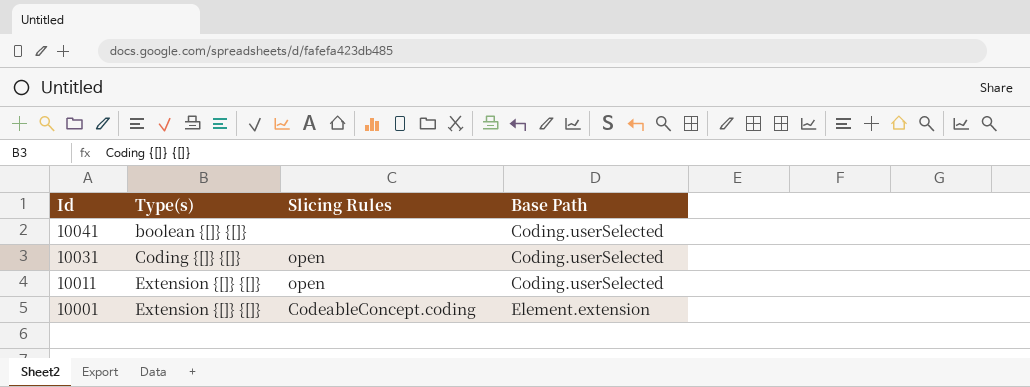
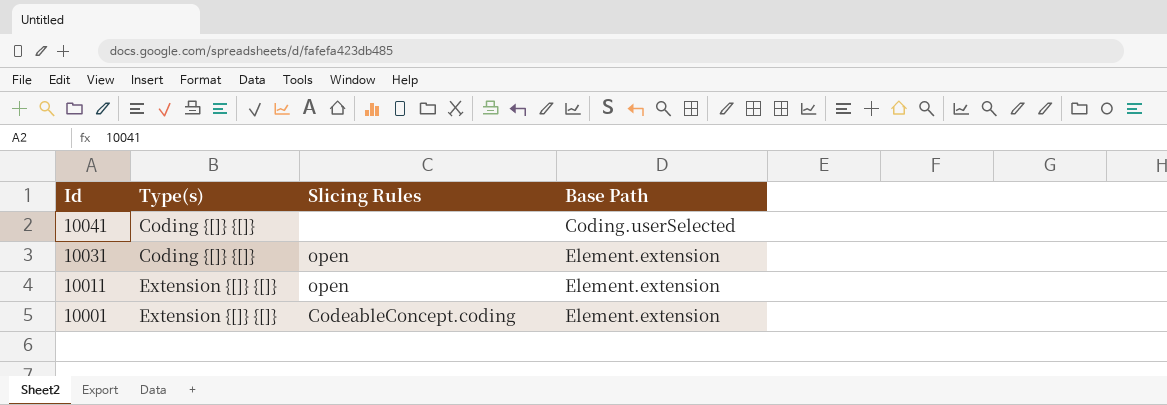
10041 | Type(s): boolean {[]} {[]} -> Coding {[]} {[]}
10031 | Base Path: Coding.userSelected -> Element.extension
10011 | Base Path: Coding.userSelected -> Element.extension

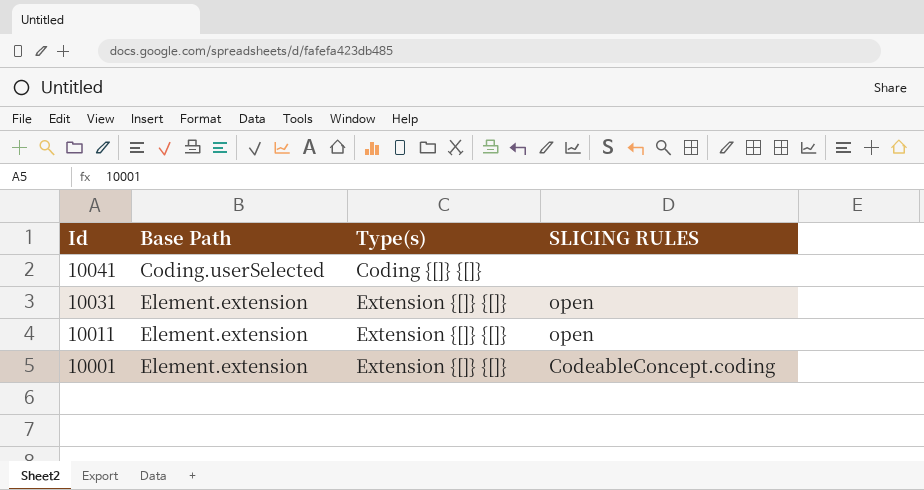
column Base Path | position: 4 -> 2
column name: Slicing Rules -> SLICING RULES
10031 | Type(s): Coding {[]} {[]} -> Extension {[]} {[]}

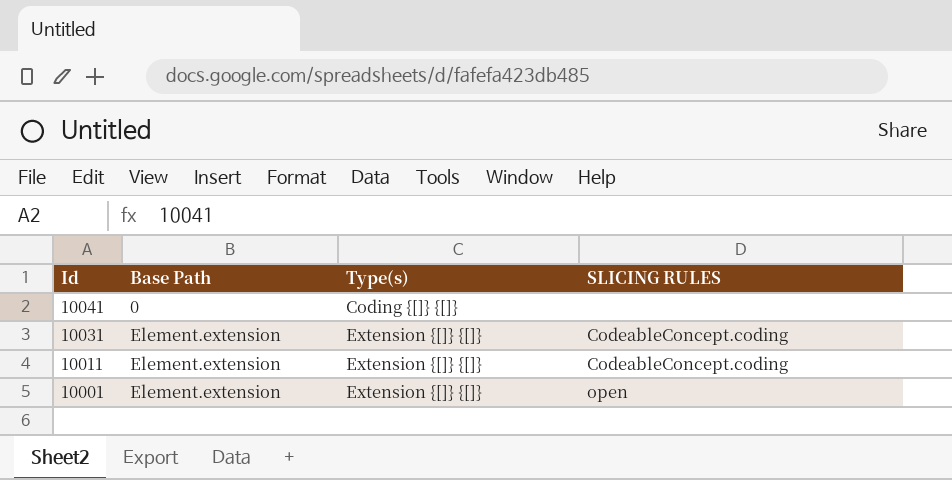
10041 | Base Path: Coding.userSelected -> 0
10031 | SLICING RULES: open -> CodeableConcept.coding
10011 | SLICING RULES: open -> CodeableConcept.coding
10001 | SLICING RULES: CodeableConcept.coding -> open

